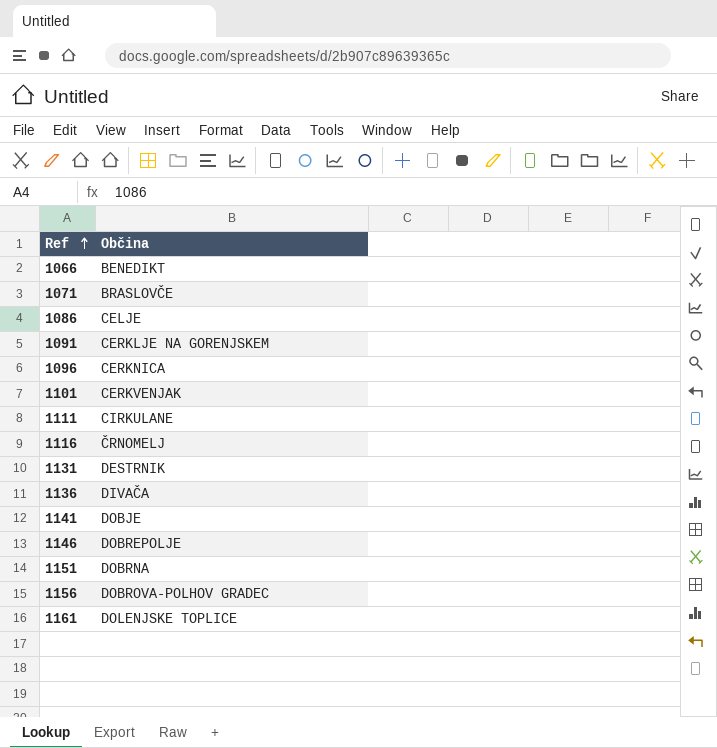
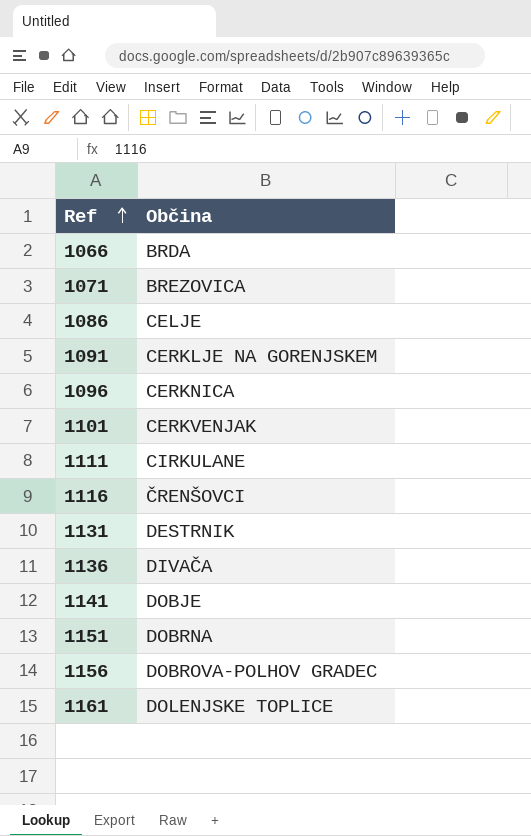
row 1146: DOBREPOLJE -> none
1066 | Občina: BENEDIKT -> BRDA
1071 | Občina: BRASLOVČE -> BREZOVICA
1116 | Občina: ČRNOMELJ -> ČRENŠOVCI

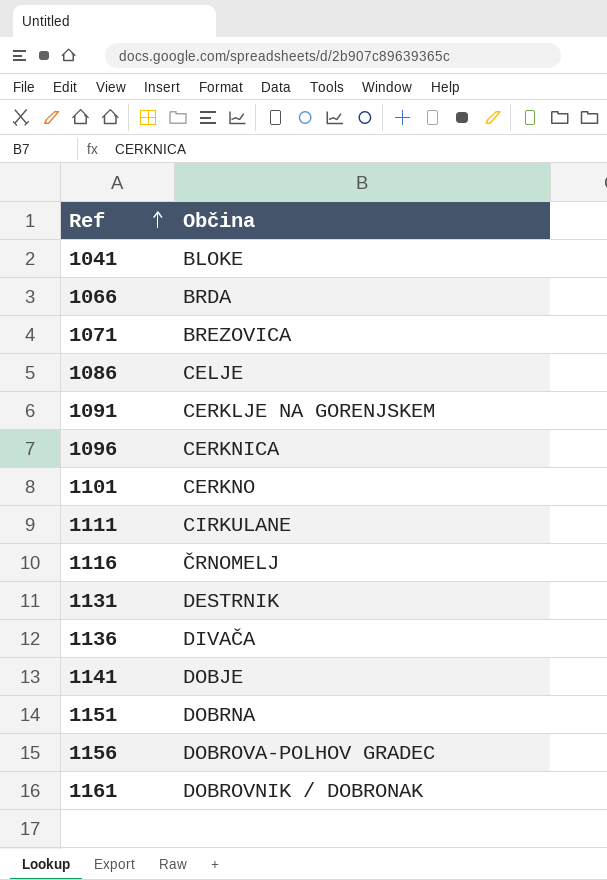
row 1041: none -> BLOKE
1101 | Občina: CERKVENJAK -> CERKNO
1116 | Občina: ČRENŠOVCI -> ČRNOMELJ
1161 | Občina: DOLENJSKE TOPLICE -> DOBROVNIK / DOBRONAK

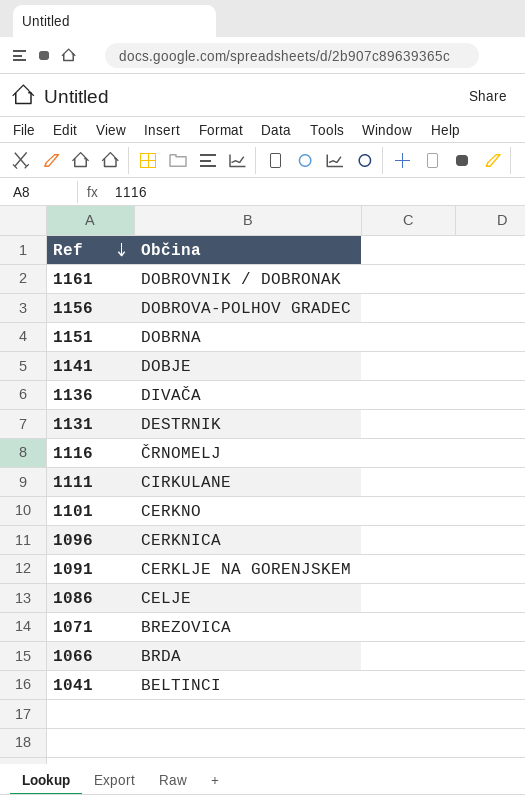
row order: Ref ascending -> Ref descending
1041 | Občina: BLOKE -> BELTINCI

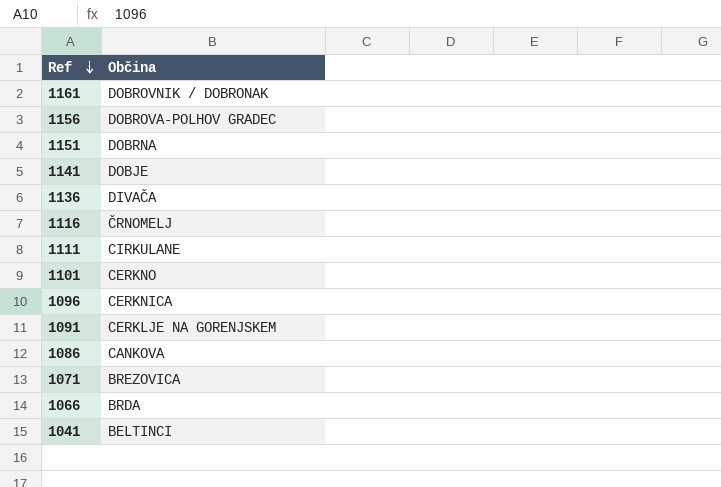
row 1131: DESTRNIK -> none
1086 | Občina: CELJE -> CANKOVA

